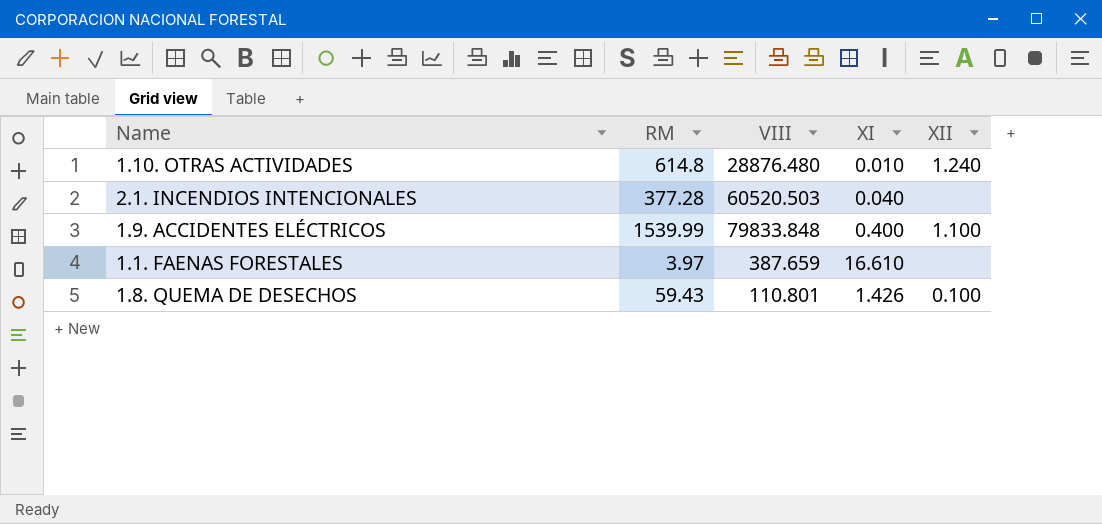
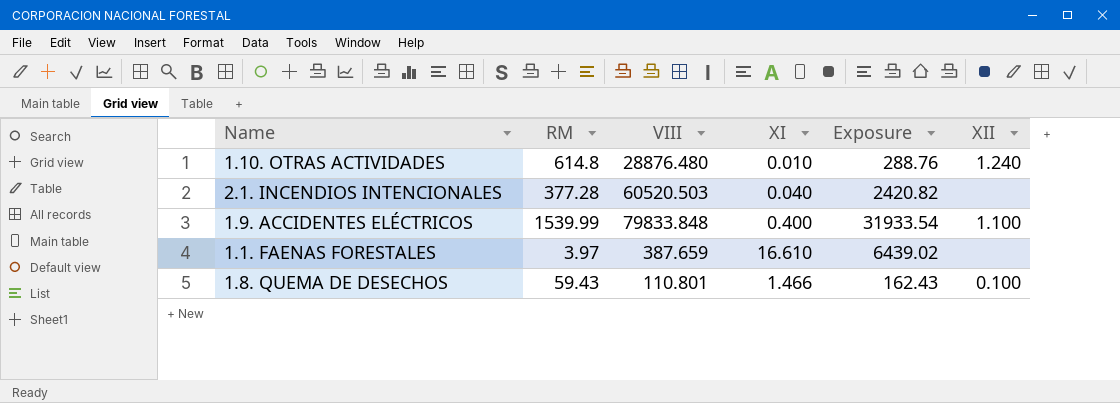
column Exposure | formula: none -> [VIII] * [XI]
1.8. QUEMA DE DESECHOS | XI: 1.426 -> 1.466

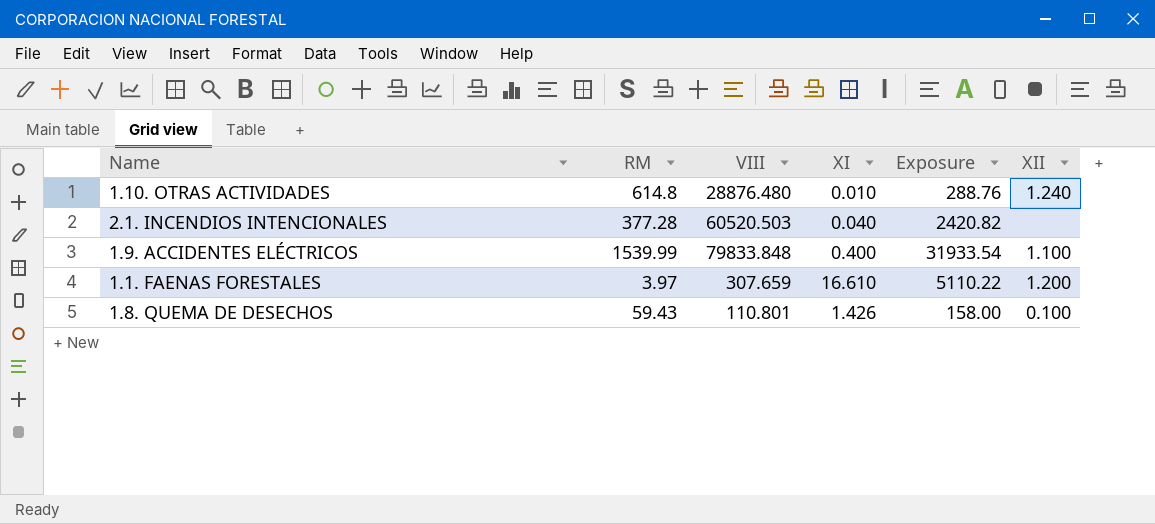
1.1. FAENAS FORESTALES | VIII: 387.659 -> 307.659
1.1. FAENAS FORESTALES | Exposure: 6439.02 -> 5110.22
1.1. FAENAS FORESTALES | XII: none -> 1.200
1.8. QUEMA DE DESECHOS | XI: 1.466 -> 1.426
1.8. QUEMA DE DESECHOS | Exposure: 162.43 -> 158.00

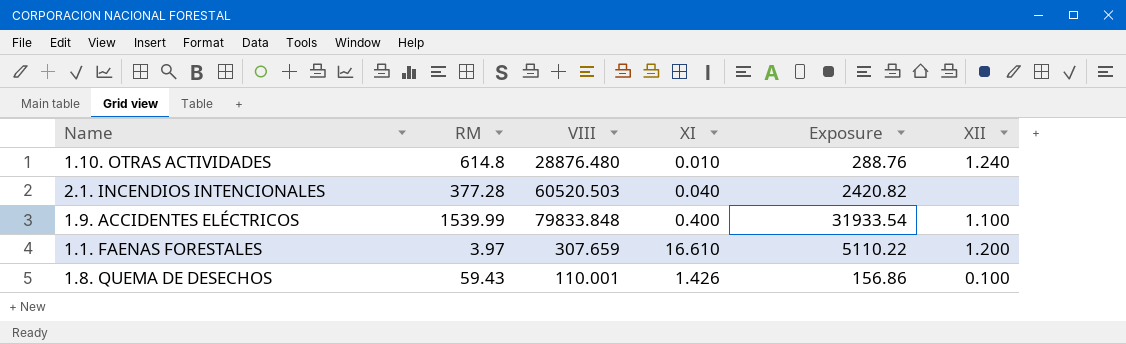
1.8. QUEMA DE DESECHOS | VIII: 110.801 -> 110.001
1.8. QUEMA DE DESECHOS | Exposure: 158.00 -> 156.86

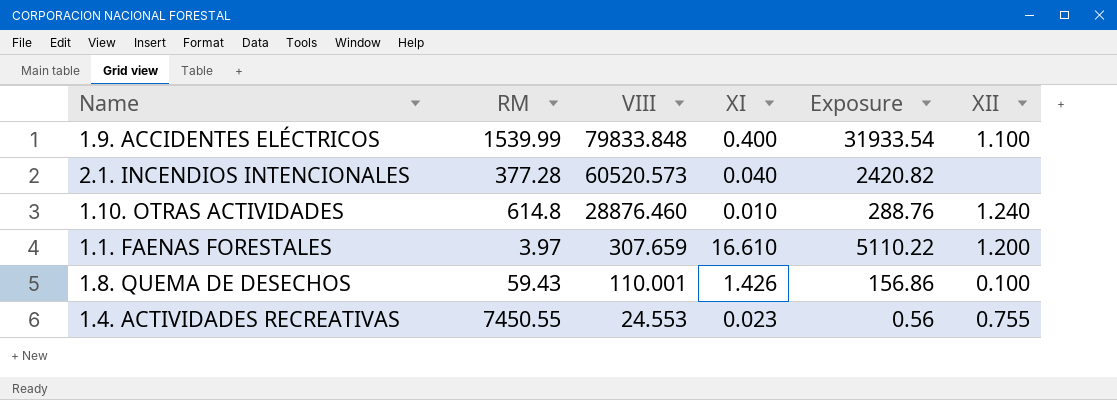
row order: none -> VIII descending
2.1. INCENDIOS INTENCIONALES | VIII: 60520.503 -> 60520.573
1.10. OTRAS ACTIVIDADES | VIII: 28876.480 -> 28876.460
row 1.4. ACTIVIDADES RECREATIVAS: none -> 7450.55 | 24.553 | 0.023 | 0.56 | 0.755

